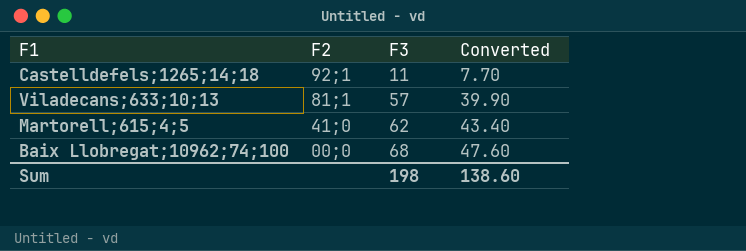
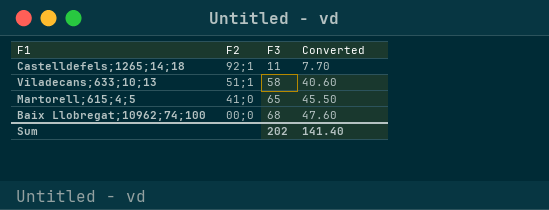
Viladecans;633;10;13 | F2: 81;1 -> 51;1
Viladecans;633;10;13 | F3: 57 -> 58
Viladecans;633;10;13 | Converted: 39.90 -> 40.60
Martorell;615;4;5 | F3: 62 -> 65
Martorell;615;4;5 | Converted: 43.40 -> 45.50
Sum | F3: 198 -> 202
Sum | Converted: 138.60 -> 141.40

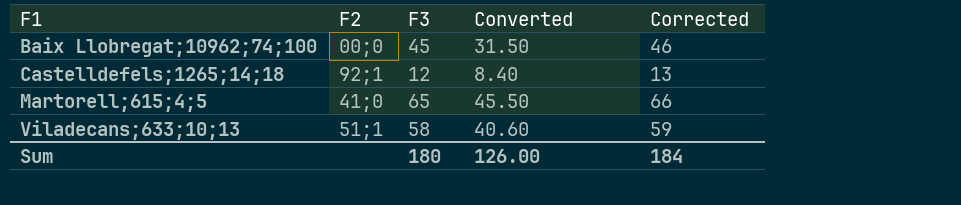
row order: F2 descending -> F1 ascending
column Corrected | formula: none -> [F3] + 1
Baix Llobregat;10962;74;100 | F3: 68 -> 45
Baix Llobregat;10962;74;100 | Converted: 47.60 -> 31.50
Castelldefels;1265;14;18 | F3: 11 -> 12
Castelldefels;1265;14;18 | Converted: 7.70 -> 8.40
Sum | F3: 202 -> 180
Sum | Converted: 141.40 -> 126.00

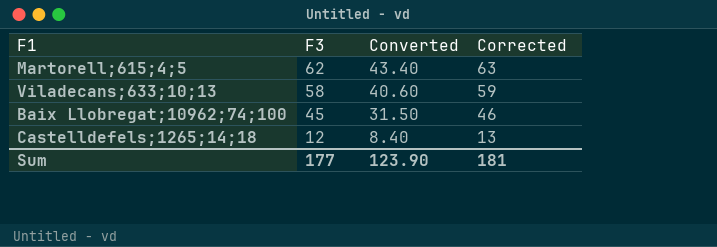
row order: F1 ascending -> F3 descending
column F2 | position: 2 -> none
Martorell;615;4;5 | F3: 65 -> 62
Martorell;615;4;5 | Converted: 45.50 -> 43.40
Martorell;615;4;5 | Corrected: 66 -> 63
Sum | F3: 180 -> 177
Sum | Converted: 126.00 -> 123.90
Sum | Corrected: 184 -> 181

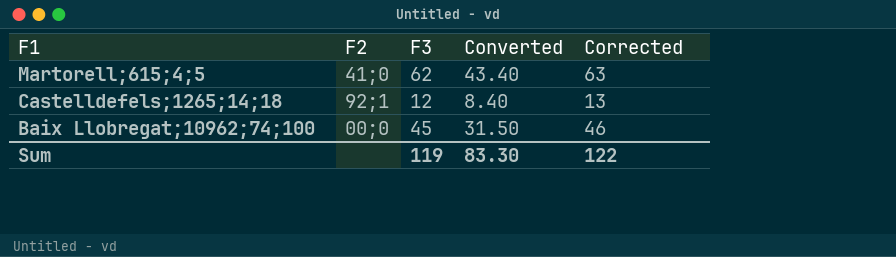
row order: F3 descending -> F1 descending
column F2 | position: none -> 2
row Viladecans;633;10;13: 58 | 40.60 | 59 -> none
Sum | F3: 177 -> 119
Sum | Converted: 123.90 -> 83.30
Sum | Corrected: 181 -> 122

